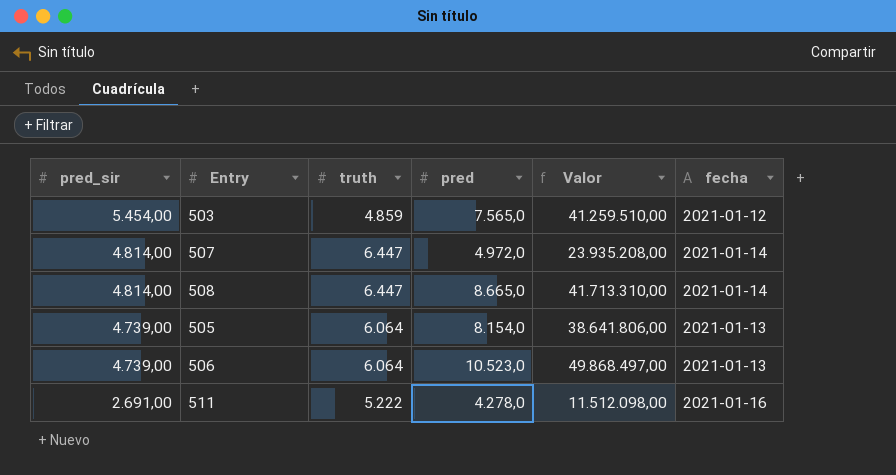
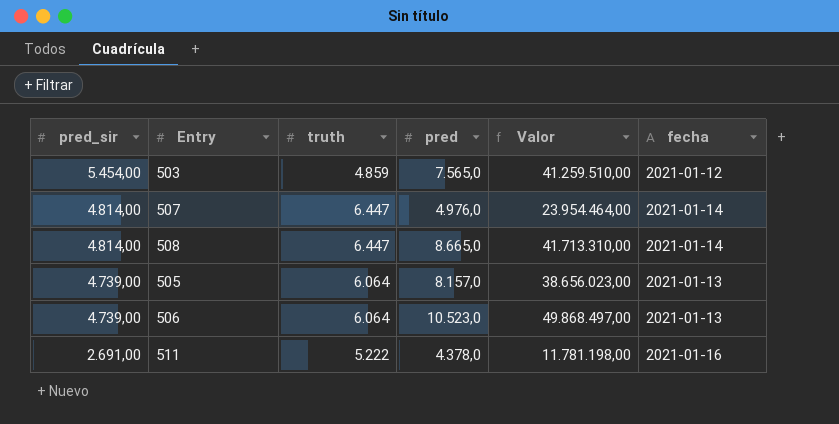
507 | pred: 4.972,0 -> 4.976,0
507 | Valor: 23.935.208,00 -> 23.954.464,00
505 | pred: 8.154,0 -> 8.157,0
505 | Valor: 38.641.806,00 -> 38.656.023,00
511 | pred: 4.278,0 -> 4.378,0
511 | Valor: 11.512.098,00 -> 11.781.198,00

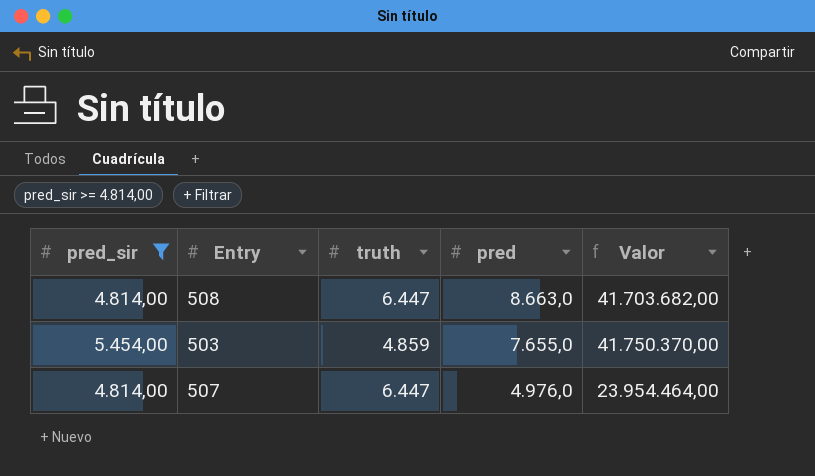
filter: none -> pred_sir >= 4.814,00
row order: pred_sir descending -> pred descending
column fecha | position: 6 -> none
508 | pred: 8.665,0 -> 8.663,0
508 | Valor: 41.713.310,00 -> 41.703.682,00
503 | pred: 7.565,0 -> 7.655,0
503 | Valor: 41.259.510,00 -> 41.750.370,00

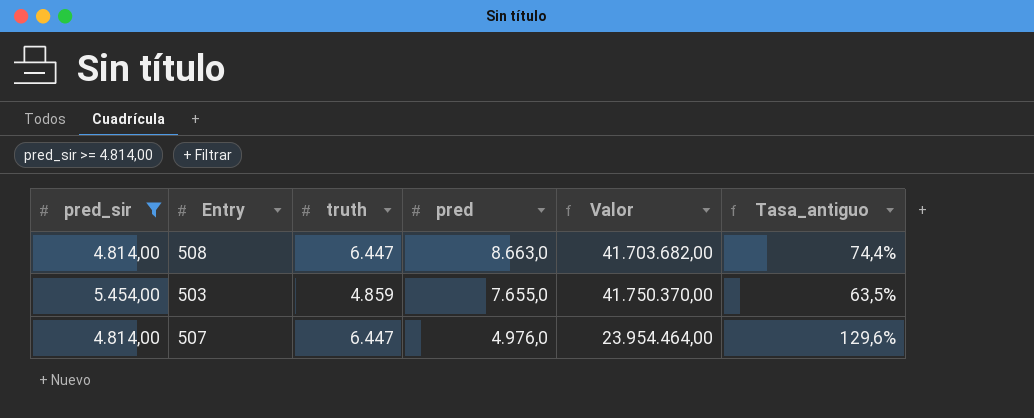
column Tasa_antiguo | formula: none -> [truth] / [pred]

